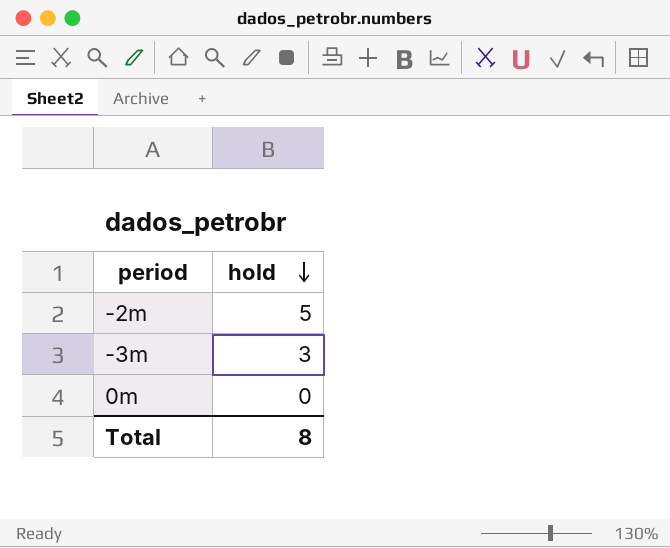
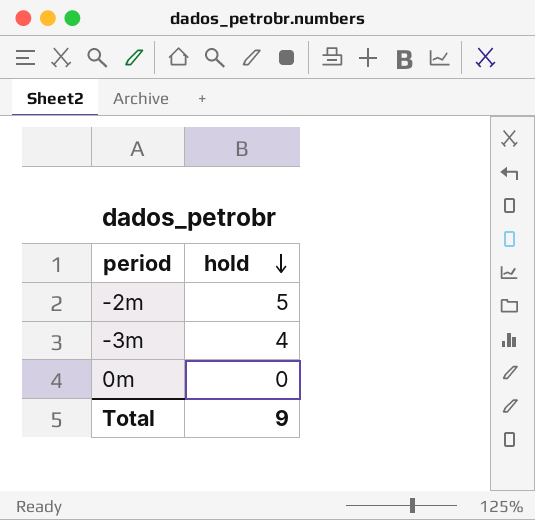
-3m | hold: 3 -> 4
Total | hold: 8 -> 9

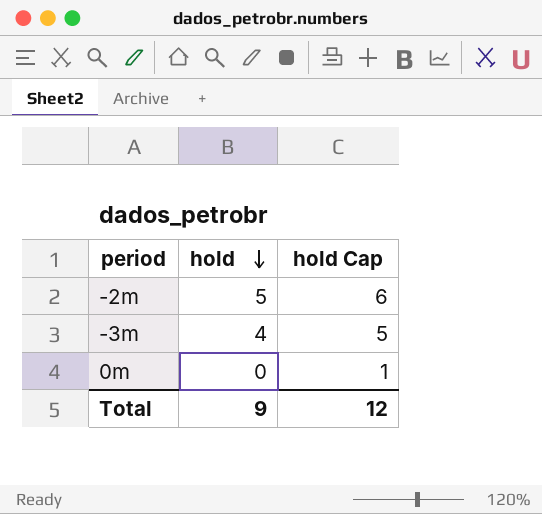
column hold Cap | formula: none -> [hold] + 1

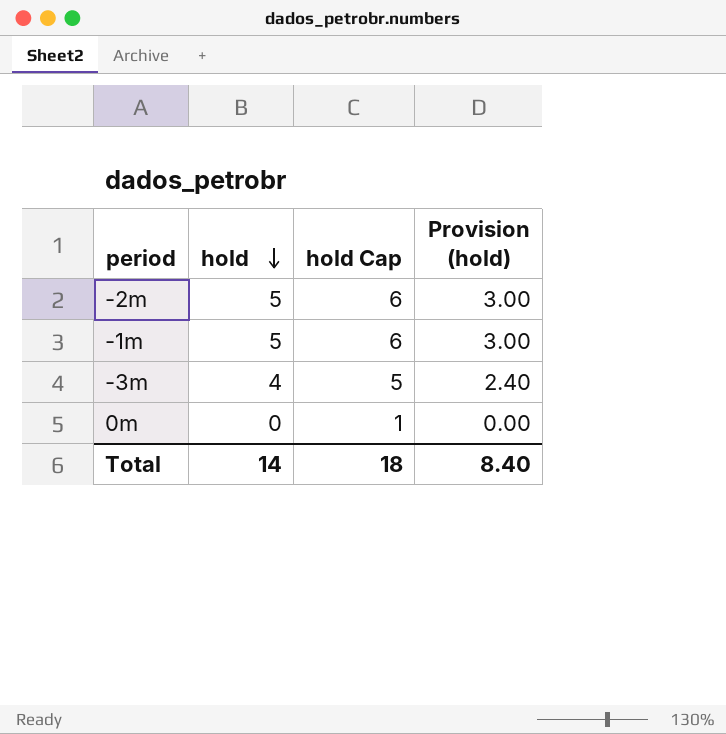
column Provision (hold) | formula: none -> [hold] * 0.6
row -1m: none -> 5 | 6 | 3.00
Total | hold: 9 -> 14
Total | hold Cap: 12 -> 18

